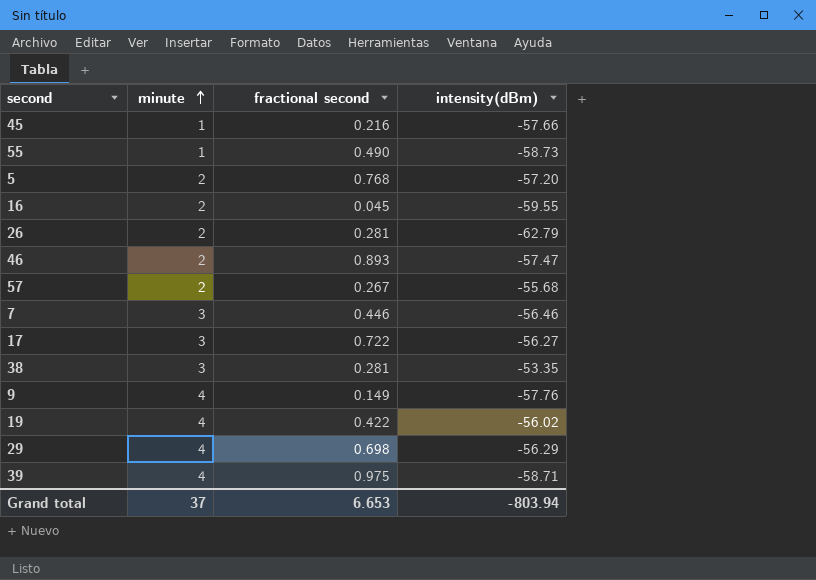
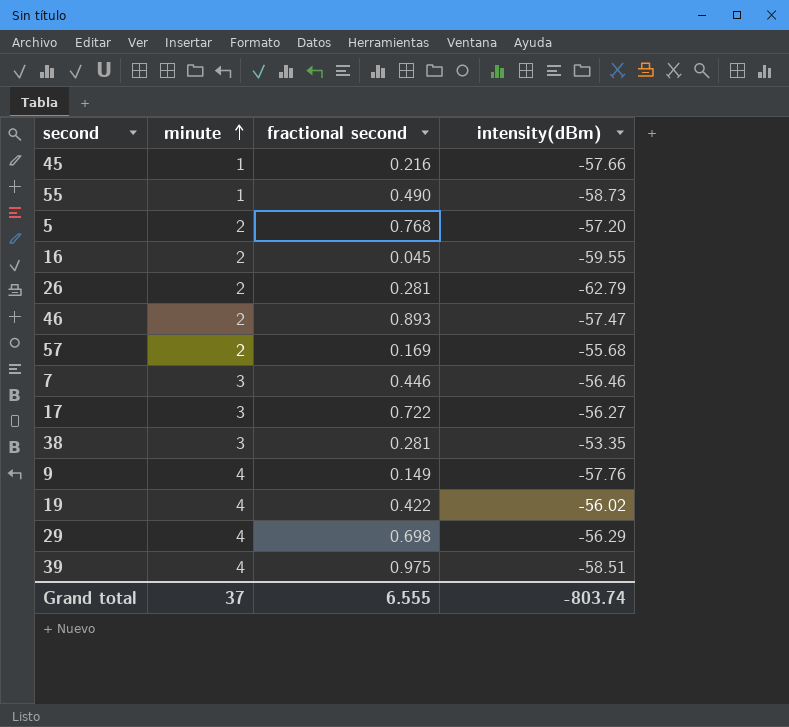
57 | fractional second: 0.267 -> 0.169
39 | intensity(dBm): -58.71 -> -58.51
Grand total | fractional second: 6.653 -> 6.555
Grand total | intensity(dBm): -803.94 -> -803.74

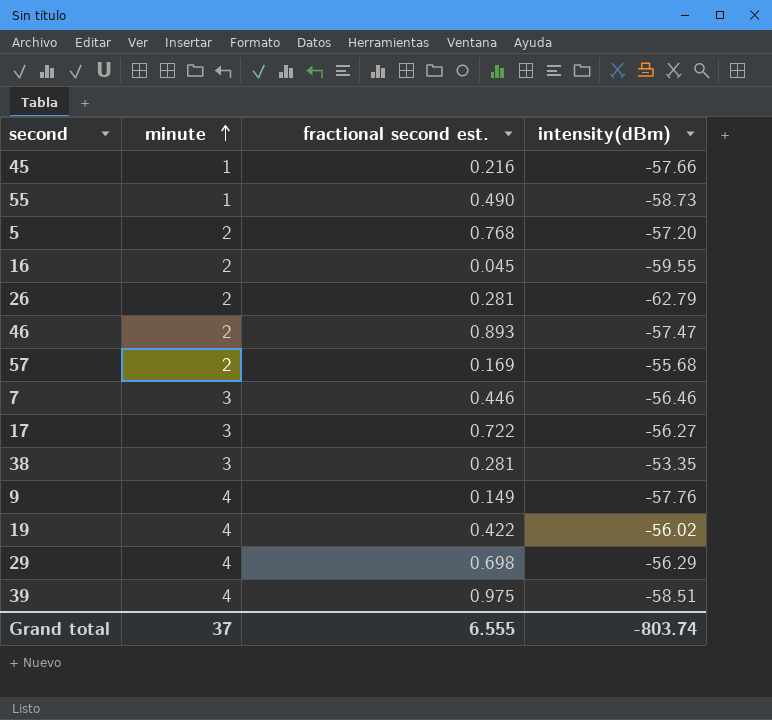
column name: fractional second -> fractional second est.

